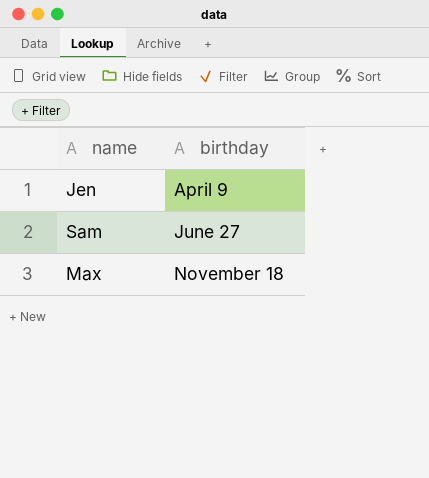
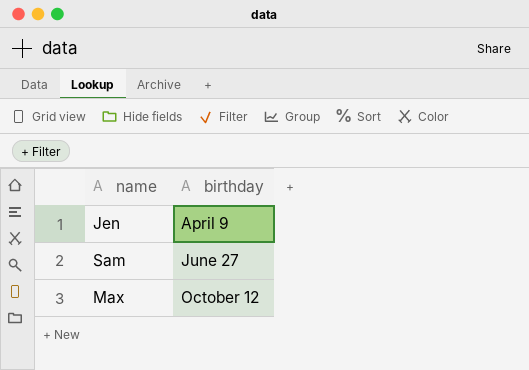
Max | birthday: November 18 -> October 12

